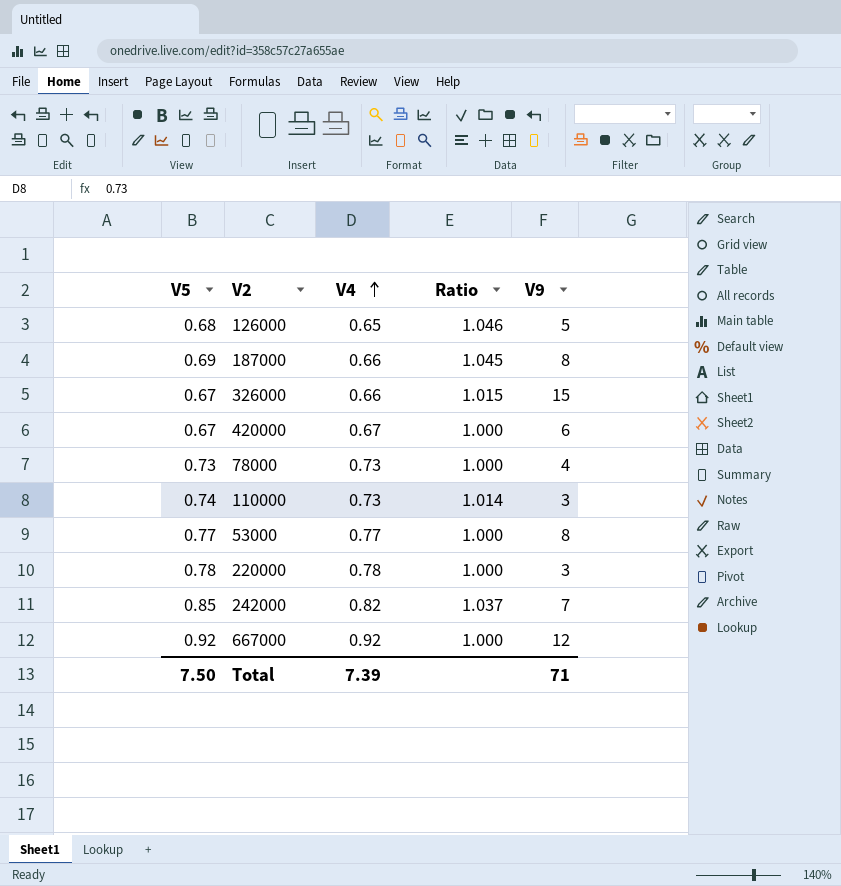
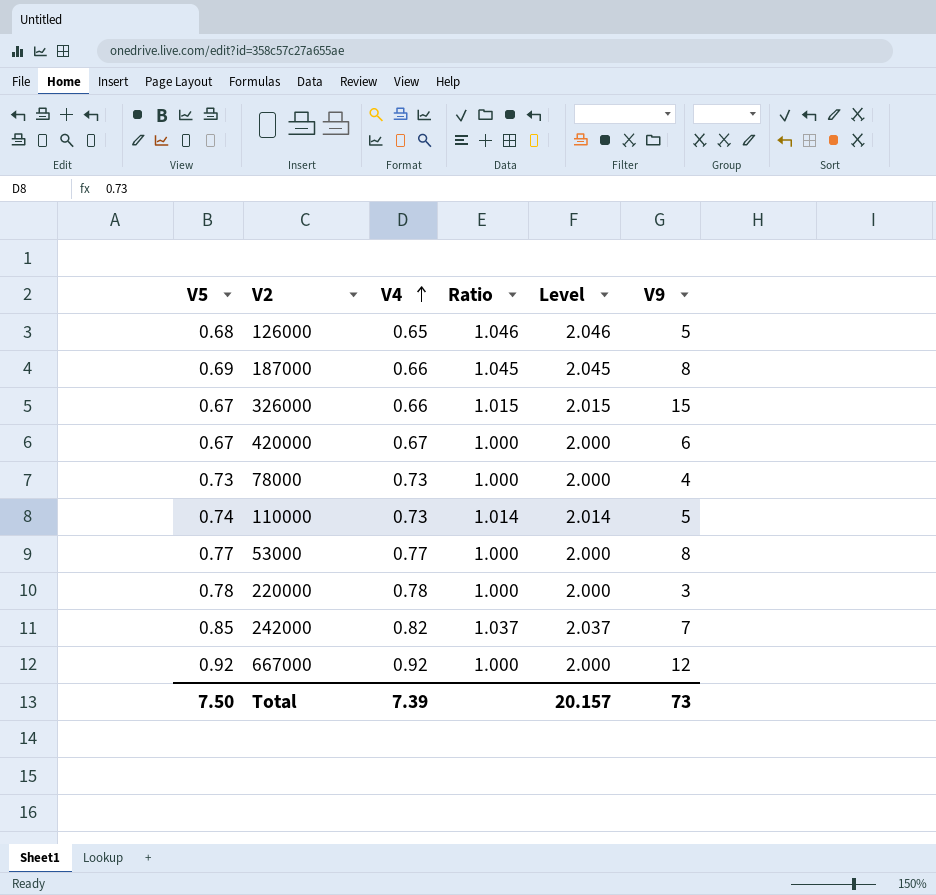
column Level | formula: none -> [Ratio] + 1
110000 | V9: 3 -> 5
Total | V9: 71 -> 73

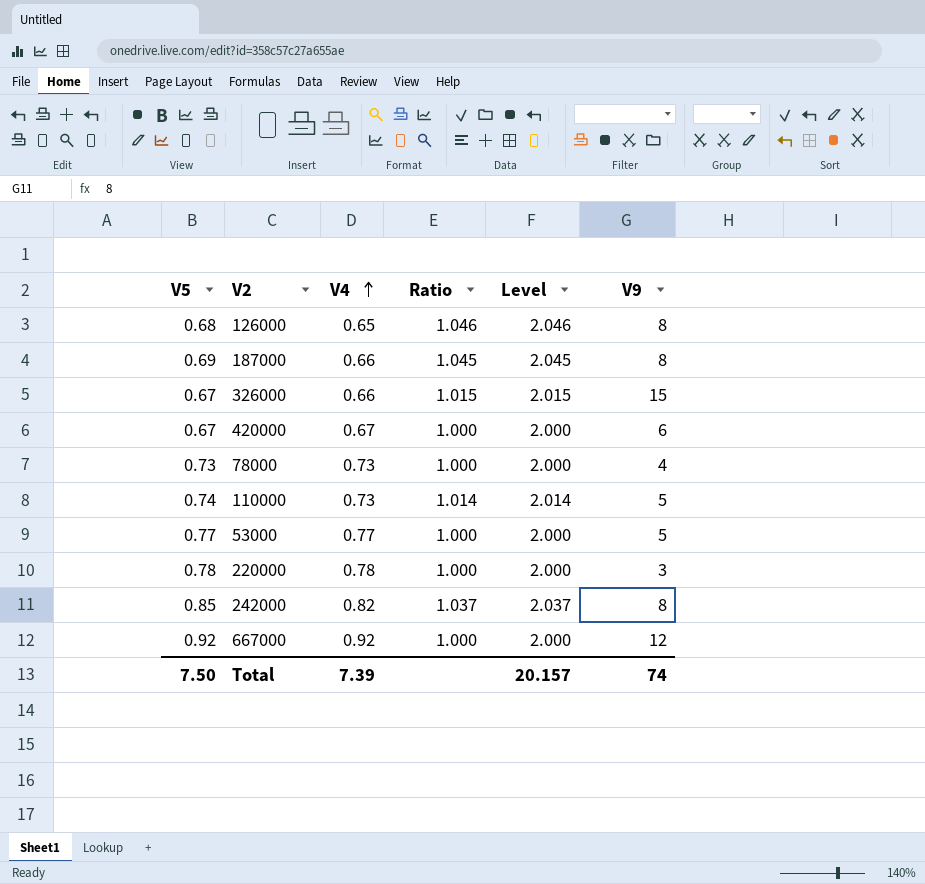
126000 | V9: 5 -> 8
53000 | V9: 8 -> 5
242000 | V9: 7 -> 8
Total | V9: 73 -> 74

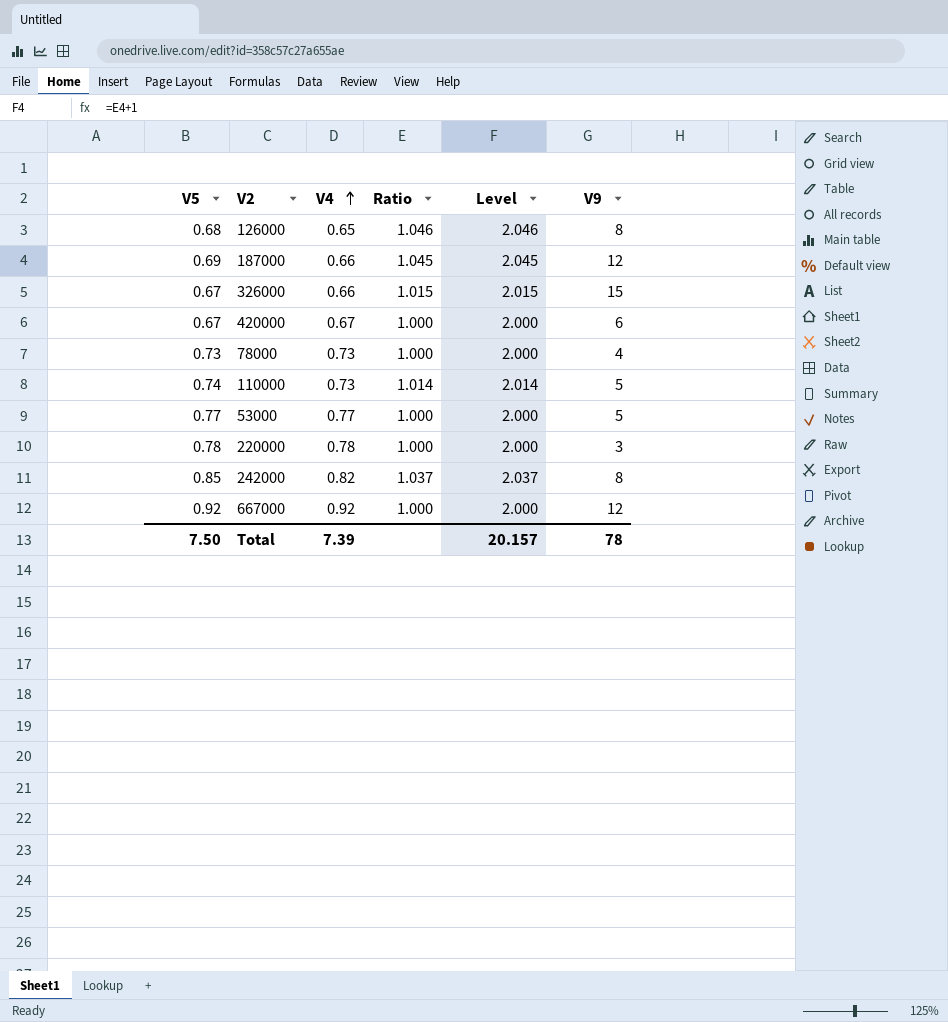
187000 | V9: 8 -> 12
Total | V9: 74 -> 78

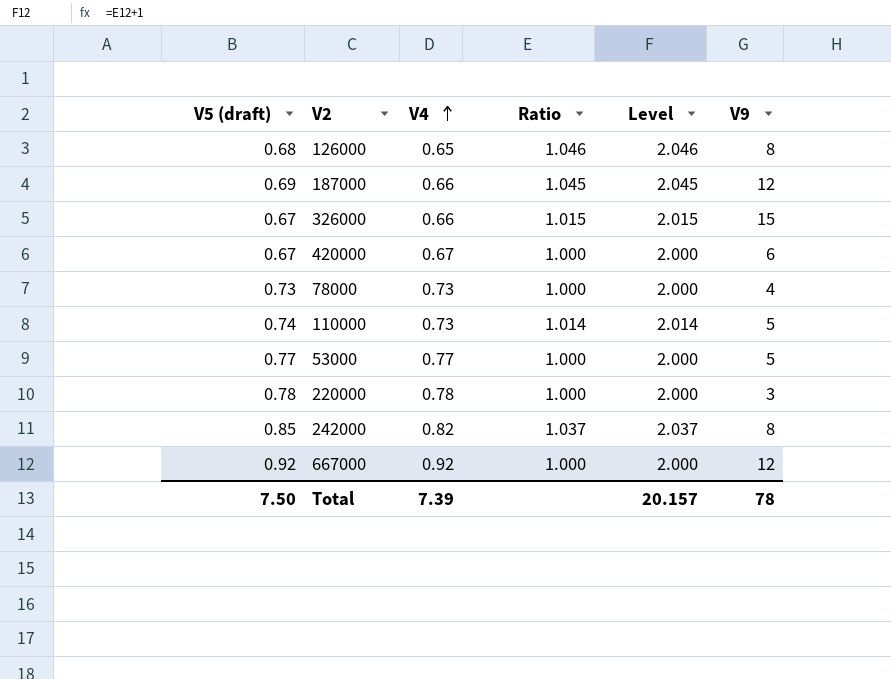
column name: V5 -> V5 (draft)

